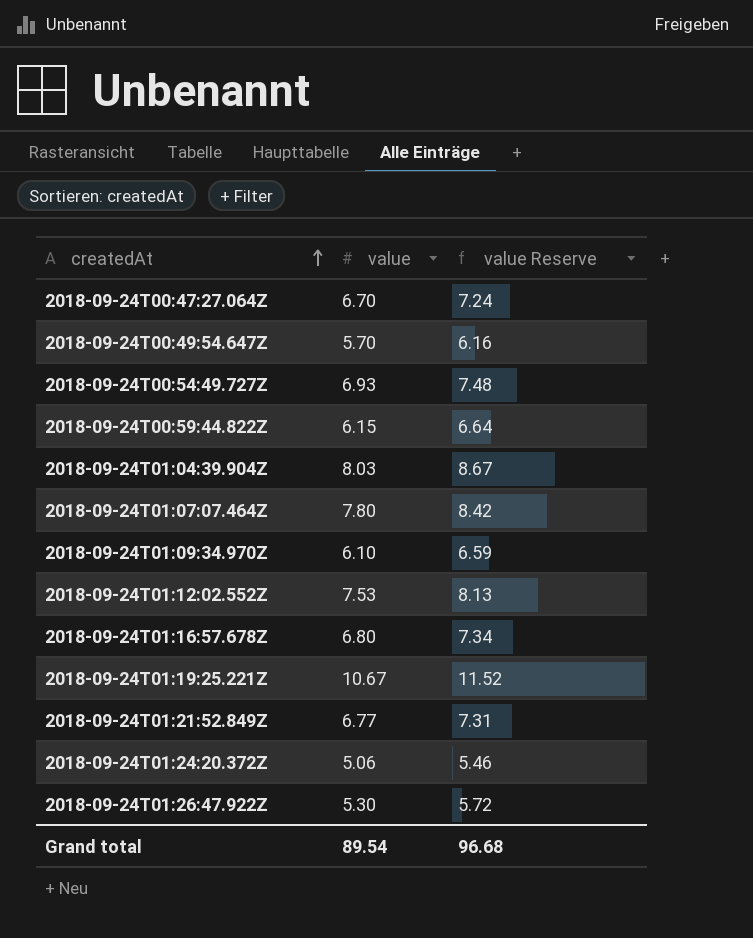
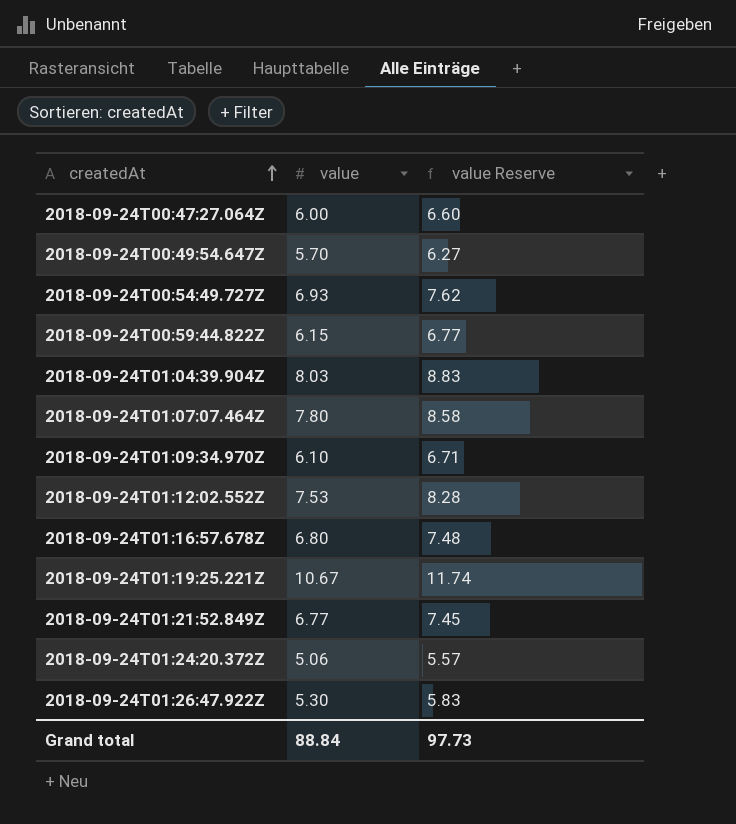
column value Reserve | formula: [value] * 1.08 -> [value] * 1.1
2018-09-24T00:47:27.064Z | value: 6.70 -> 6.00
Grand total | value: 89.54 -> 88.84
Grand total | value Reserve: 96.68 -> 97.73

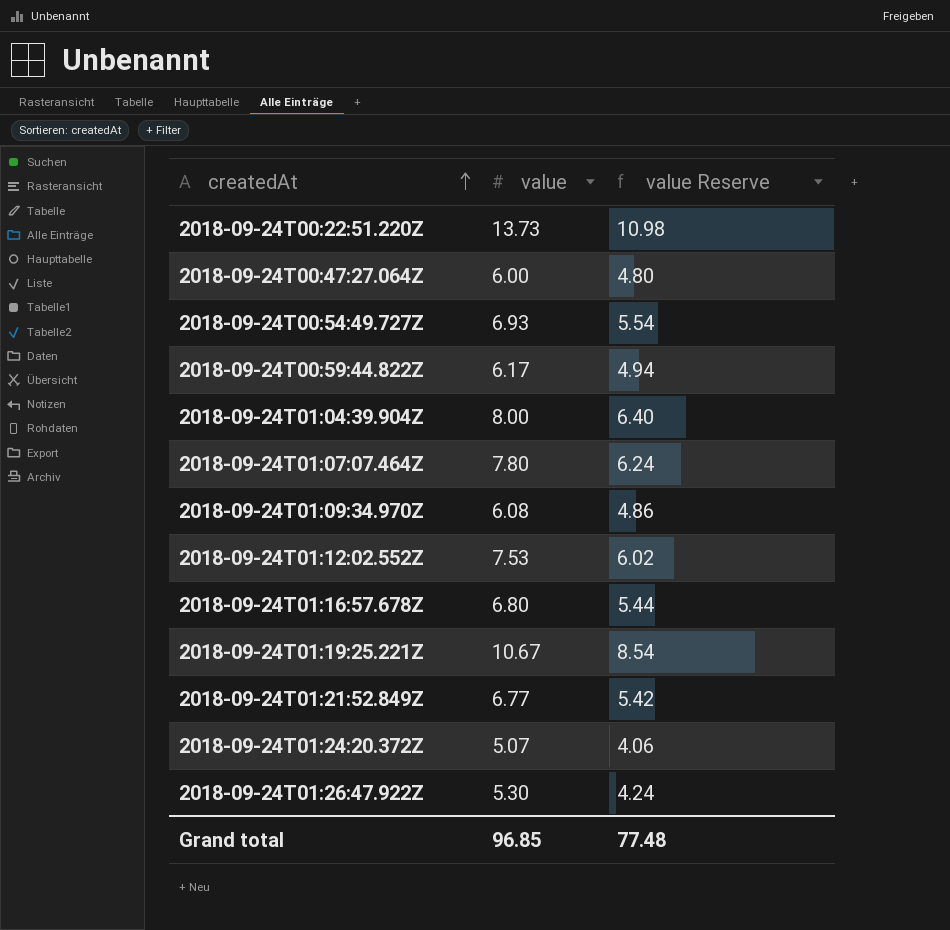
column value Reserve | formula: [value] * 1.1 -> [value] * 0.8
row 2018-09-24T00:49:54.647Z: 5.70 | 6.27 -> none
row 2018-09-24T00:22:51.220Z: none -> 13.73 | 10.98
2018-09-24T00:59:44.822Z | value: 6.15 -> 6.17
2018-09-24T01:04:39.904Z | value: 8.03 -> 8.00
2018-09-24T01:09:34.970Z | value: 6.10 -> 6.08
2018-09-24T01:24:20.372Z | value: 5.06 -> 5.07
Grand total | value: 88.84 -> 96.85
Grand total | value Reserve: 97.73 -> 77.48

